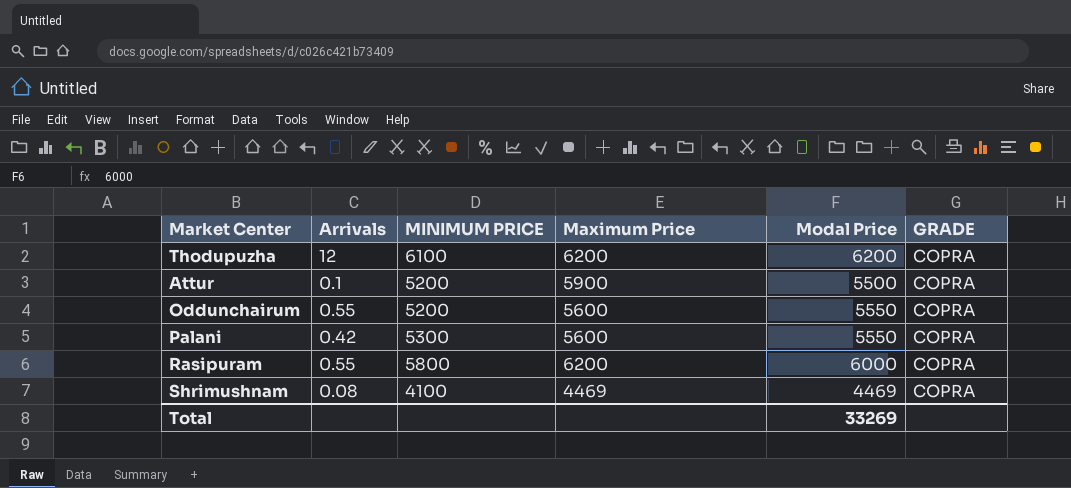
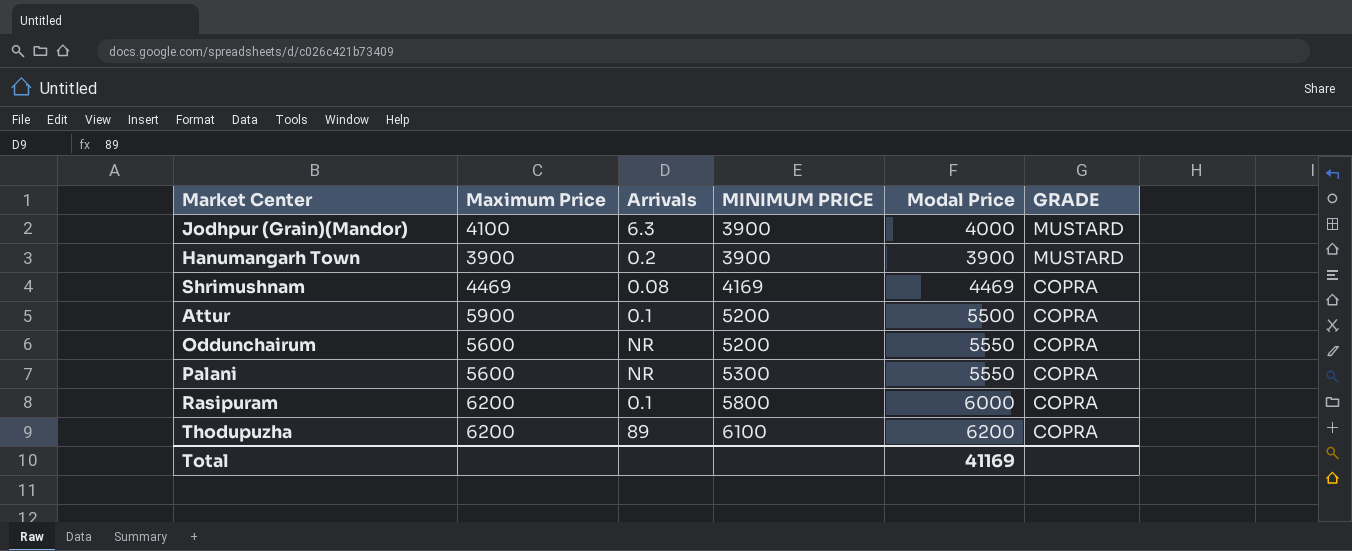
row order: none -> MINIMUM PRICE ascending
column Maximum Price | position: 4 -> 2
row Jodhpur (Grain)(Mandor): none -> 4100 | 6.3 | 3900 | 4000 | MUSTARD
row Hanumangarh Town: none -> 3900 | 0.2 | 3900 | 3900 | MUSTARD
Shrimushnam | MINIMUM PRICE: 4100 -> 4169
Oddunchairum | Arrivals: 0.55 -> NR
Palani | Arrivals: 0.42 -> NR
Rasipuram | Arrivals: 0.55 -> 0.1
Thodupuzha | Arrivals: 12 -> 89
Total | Modal Price: 33269 -> 41169

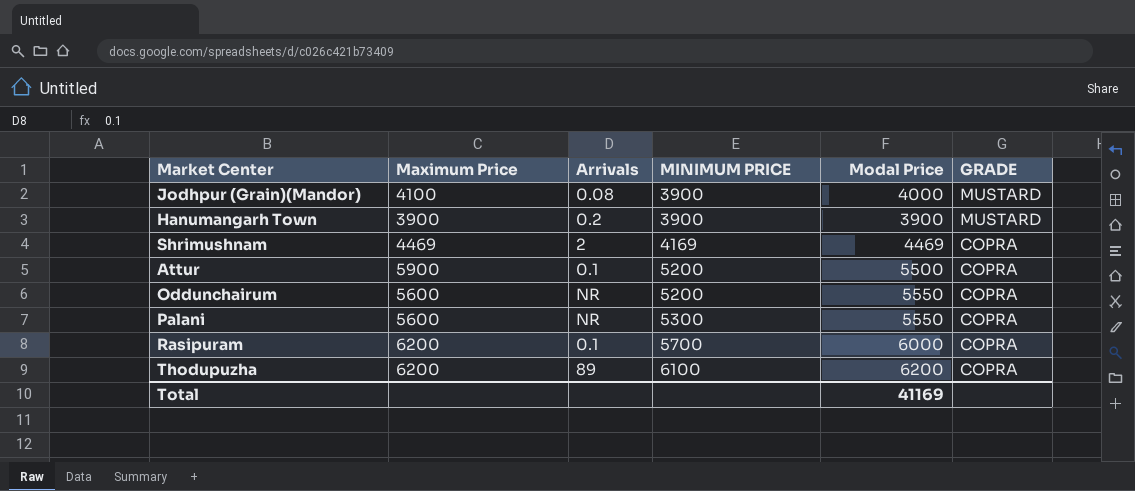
Jodhpur (Grain)(Mandor) | Arrivals: 6.3 -> 0.08
Shrimushnam | Arrivals: 0.08 -> 2
Rasipuram | MINIMUM PRICE: 5800 -> 5700

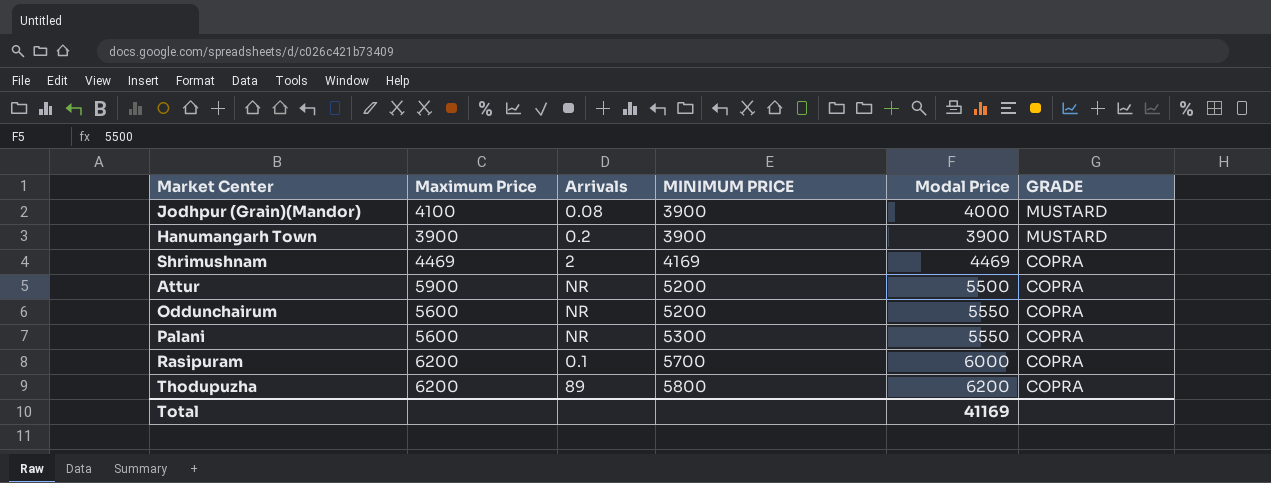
Attur | Arrivals: 0.1 -> NR
Thodupuzha | MINIMUM PRICE: 6100 -> 5800

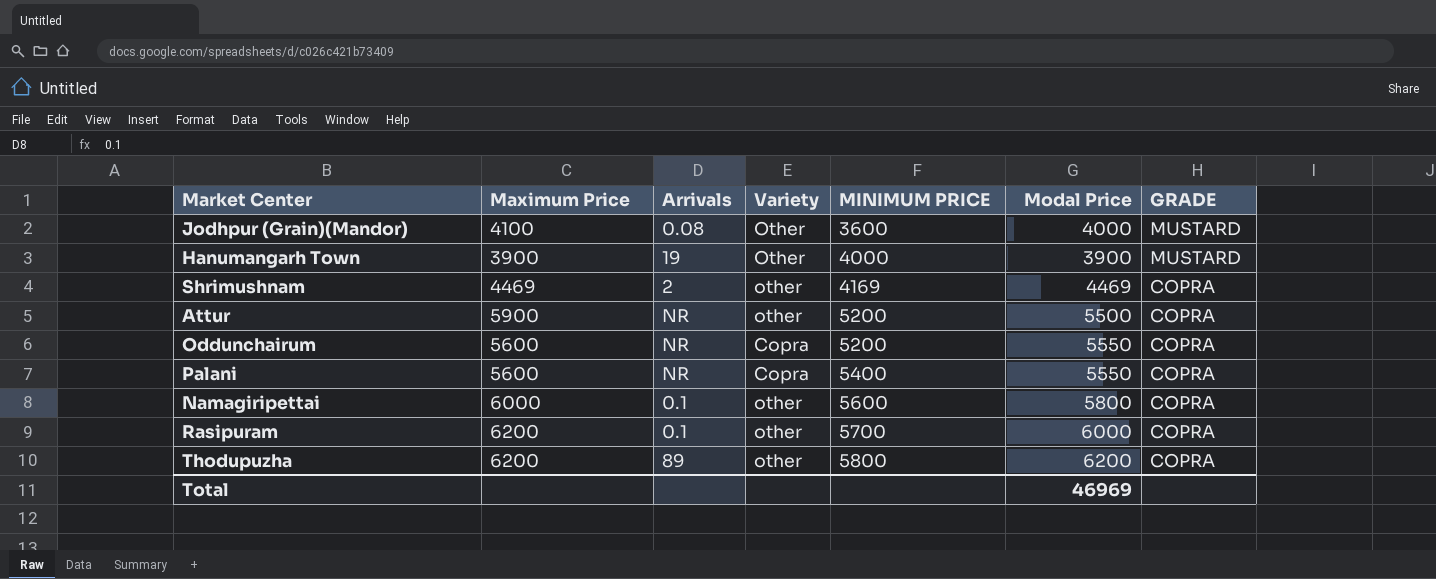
column Variety | position: none -> 4
Jodhpur (Grain)(Mandor) | MINIMUM PRICE: 3900 -> 3600
Hanumangarh Town | Arrivals: 0.2 -> 19
Hanumangarh Town | MINIMUM PRICE: 3900 -> 4000
Palani | MINIMUM PRICE: 5300 -> 5400
row Namagiripettai: none -> 6000 | 0.1 | other | 5600 | 5800 | COPRA
Total | Modal Price: 41169 -> 46969

